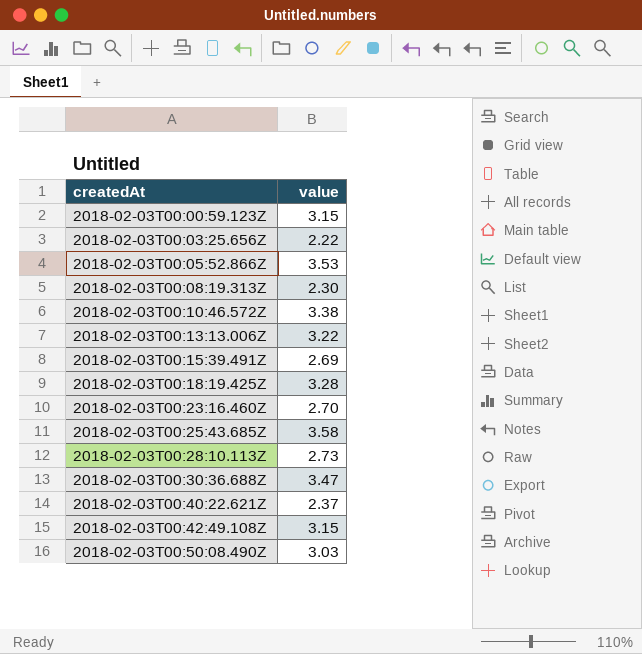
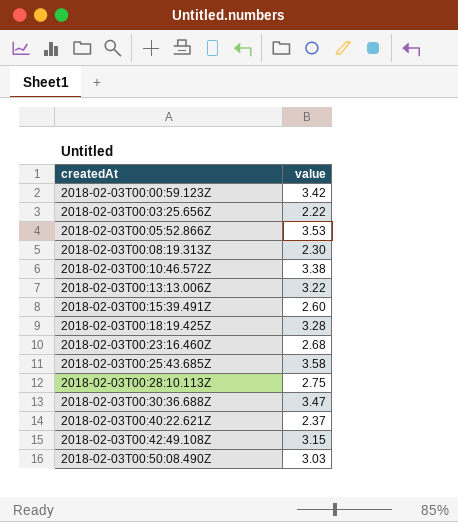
2018-02-03T00:00:59.123Z | value: 3.15 -> 3.42
2018-02-03T00:15:39.491Z | value: 2.69 -> 2.60
2018-02-03T00:23:16.460Z | value: 2.70 -> 2.68
2018-02-03T00:28:10.113Z | value: 2.73 -> 2.75

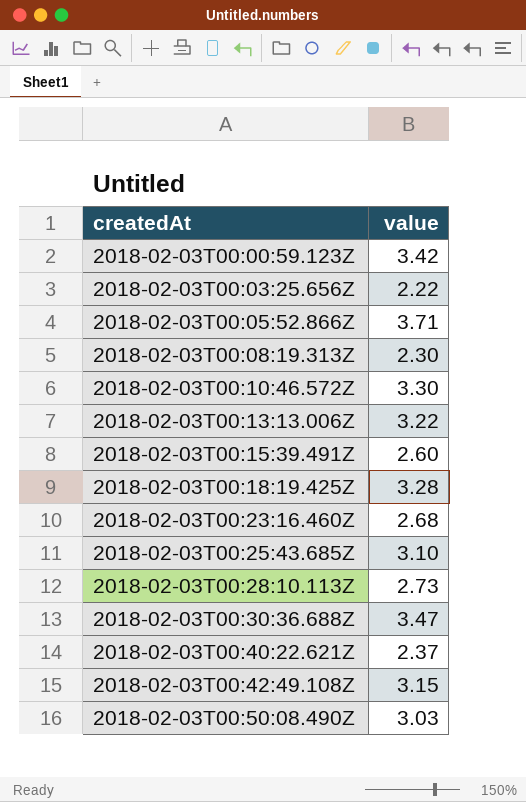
2018-02-03T00:05:52.866Z | value: 3.53 -> 3.71
2018-02-03T00:10:46.572Z | value: 3.38 -> 3.30
2018-02-03T00:25:43.685Z | value: 3.58 -> 3.10
2018-02-03T00:28:10.113Z | value: 2.75 -> 2.73

